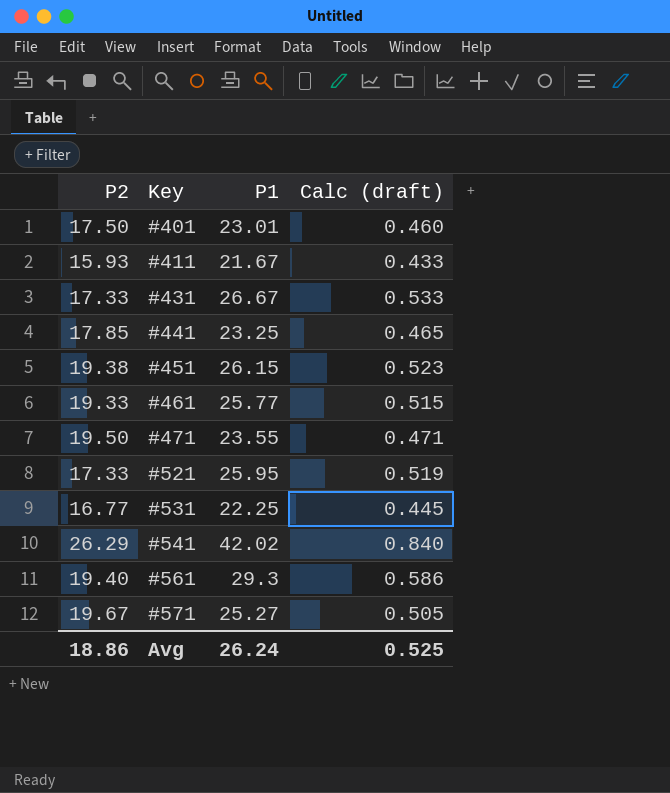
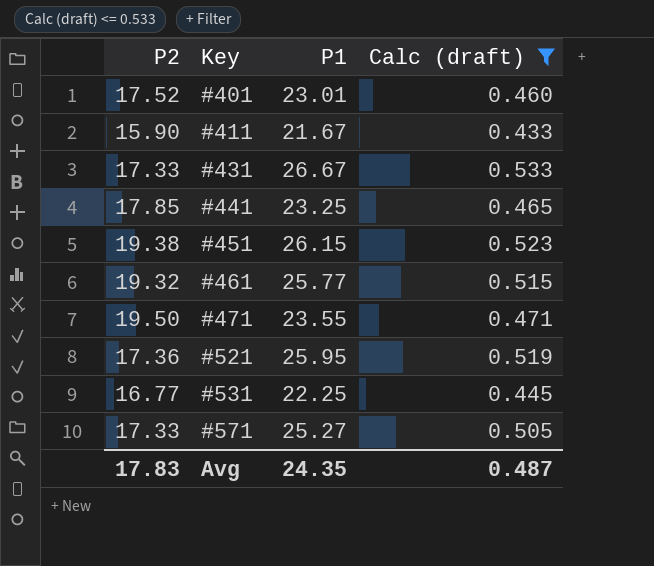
filter: none -> Calc (draft) <= 0.533
#401 | P2: 17.50 -> 17.52
#411 | P2: 15.93 -> 15.90
#461 | P2: 19.33 -> 19.32
#521 | P2: 17.33 -> 17.36
#571 | P2: 19.67 -> 17.33
Avg | P2: 18.86 -> 17.83
Avg | P1: 26.24 -> 24.35
Avg | Calc (draft): 0.525 -> 0.487

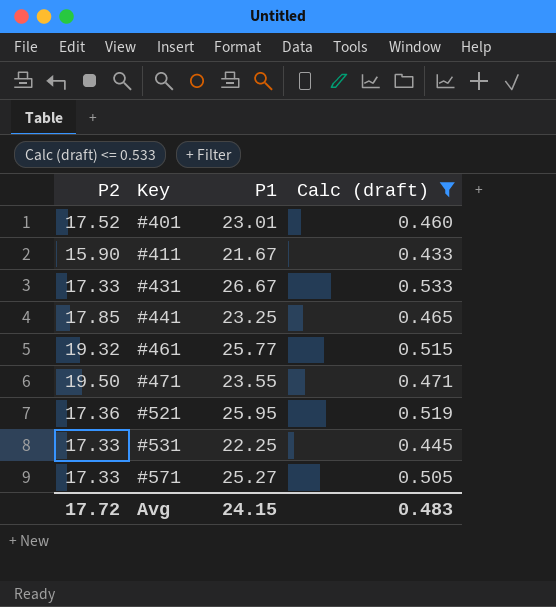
row #451: 19.38 | 26.15 | 0.523 -> none
#531 | P2: 16.77 -> 17.33
Avg | P2: 17.83 -> 17.72
Avg | P1: 24.35 -> 24.15
Avg | Calc (draft): 0.487 -> 0.483

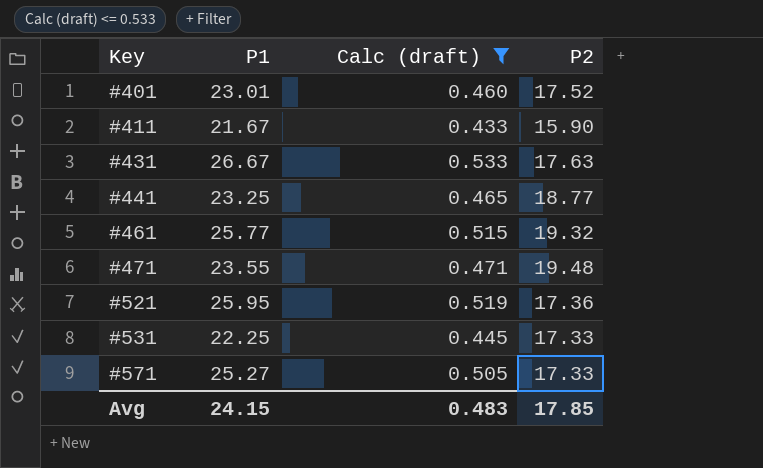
column P2 | position: 1 -> 4
#431 | P2: 17.33 -> 17.63
#441 | P2: 17.85 -> 18.77
#471 | P2: 19.50 -> 19.48
Avg | P2: 17.72 -> 17.85

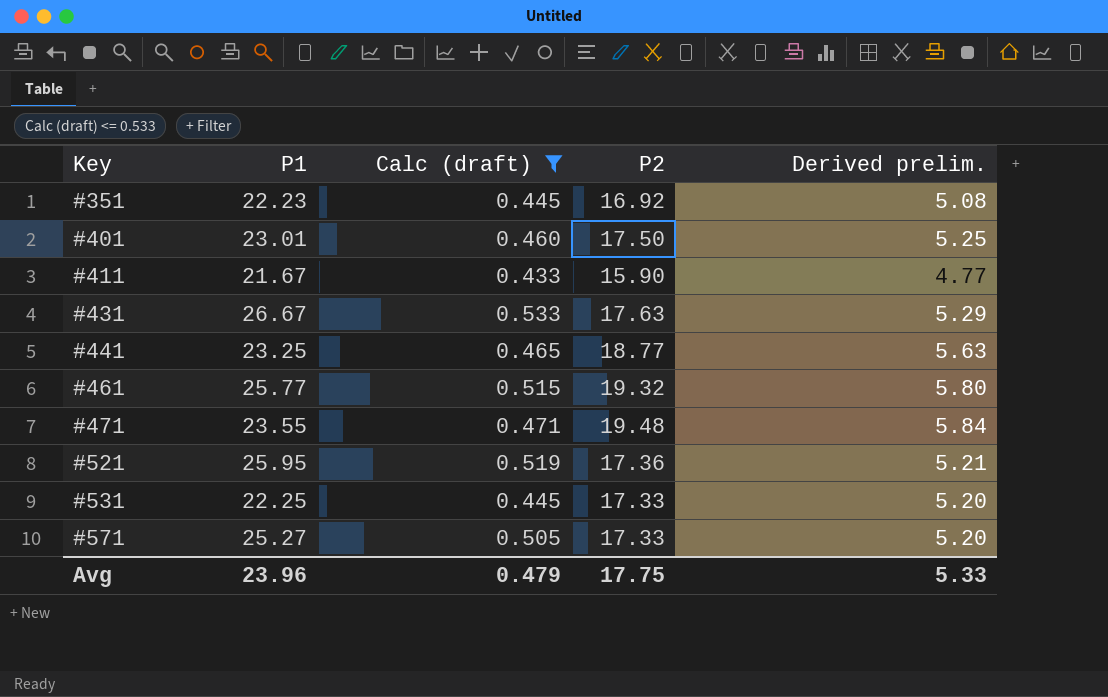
column Derived prelim. | formula: none -> [P2] * 0.3
row #351: none -> 22.23 | 0.445 | 16.92 | 5.08
#401 | P2: 17.52 -> 17.50
Avg | P1: 24.15 -> 23.96
Avg | Calc (draft): 0.483 -> 0.479
Avg | P2: 17.85 -> 17.75

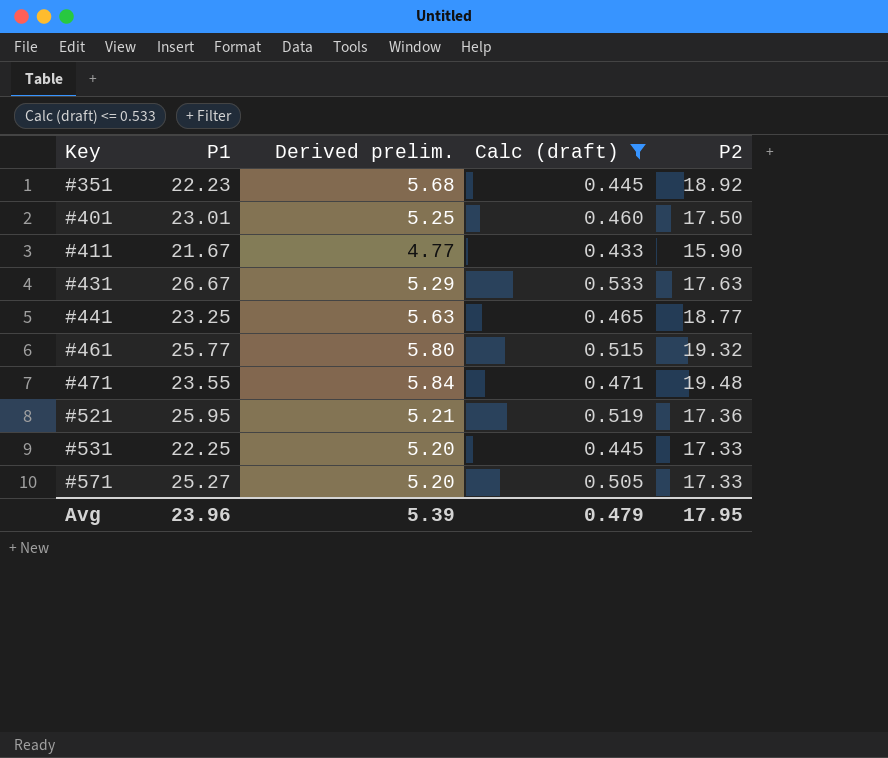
column Derived prelim. | position: 5 -> 3
#351 | Derived prelim.: 5.08 -> 5.68
#351 | P2: 16.92 -> 18.92
Avg | Derived prelim.: 5.33 -> 5.39
Avg | P2: 17.75 -> 17.95

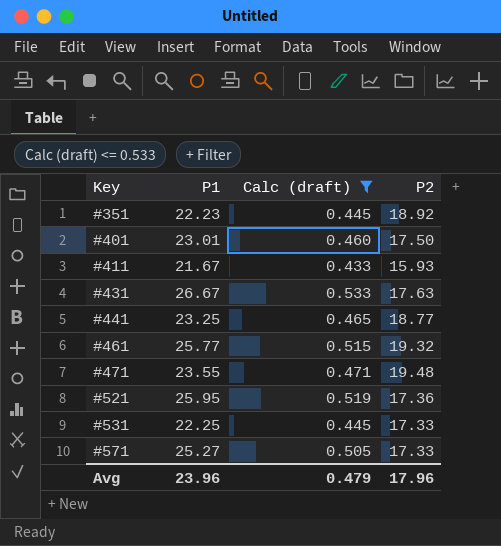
column Derived prelim. | formula: [P2] * 0.3 -> none
#411 | P2: 15.90 -> 15.93
Avg | P2: 17.95 -> 17.96

